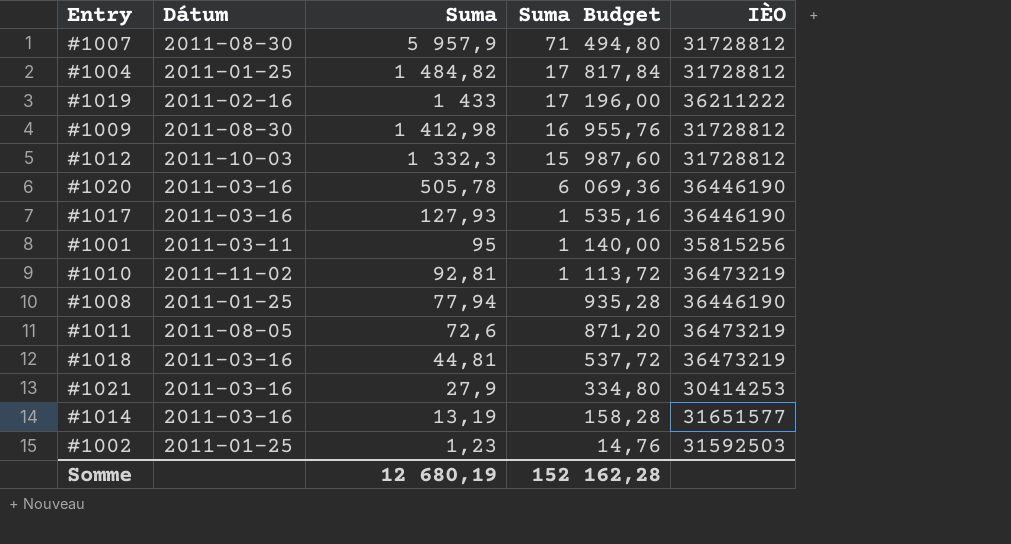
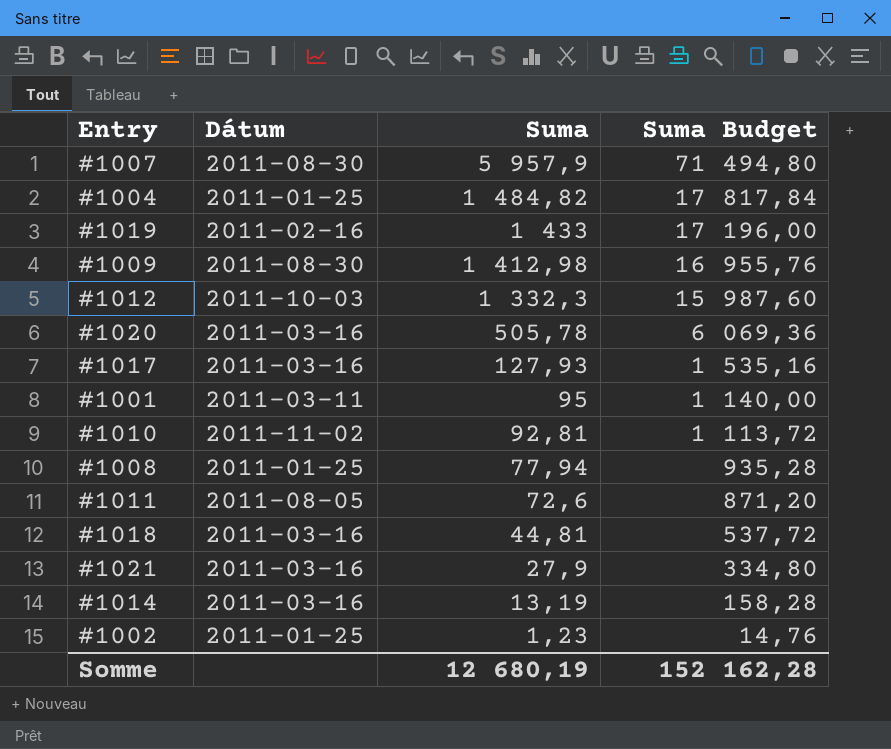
column IÈO | position: 5 -> none

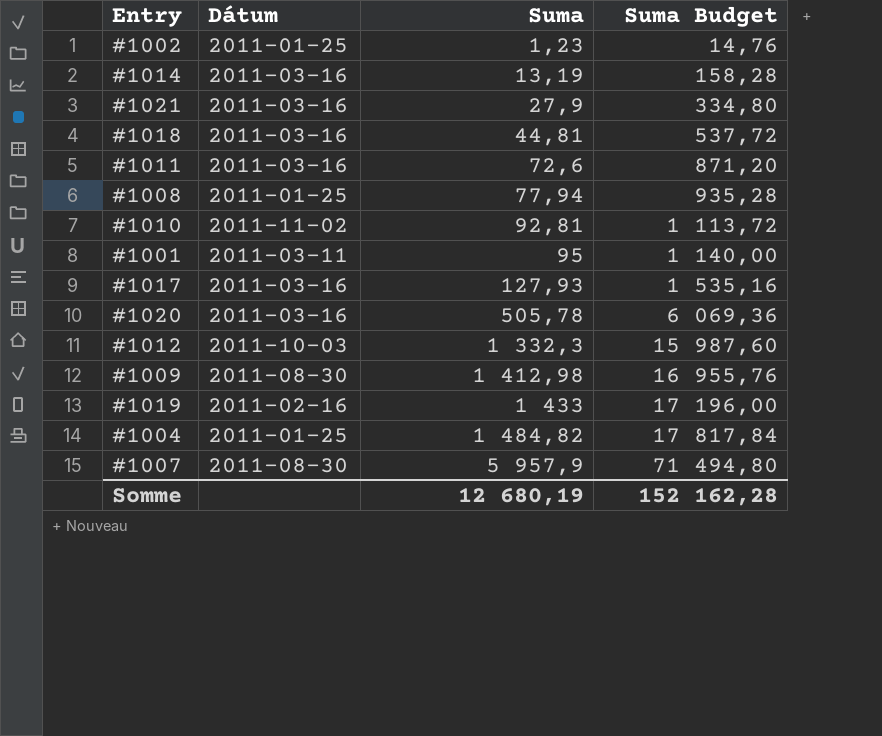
row order: Suma descending -> Suma ascending
#1011 | Dátum: 2011-08-05 -> 2011-03-16

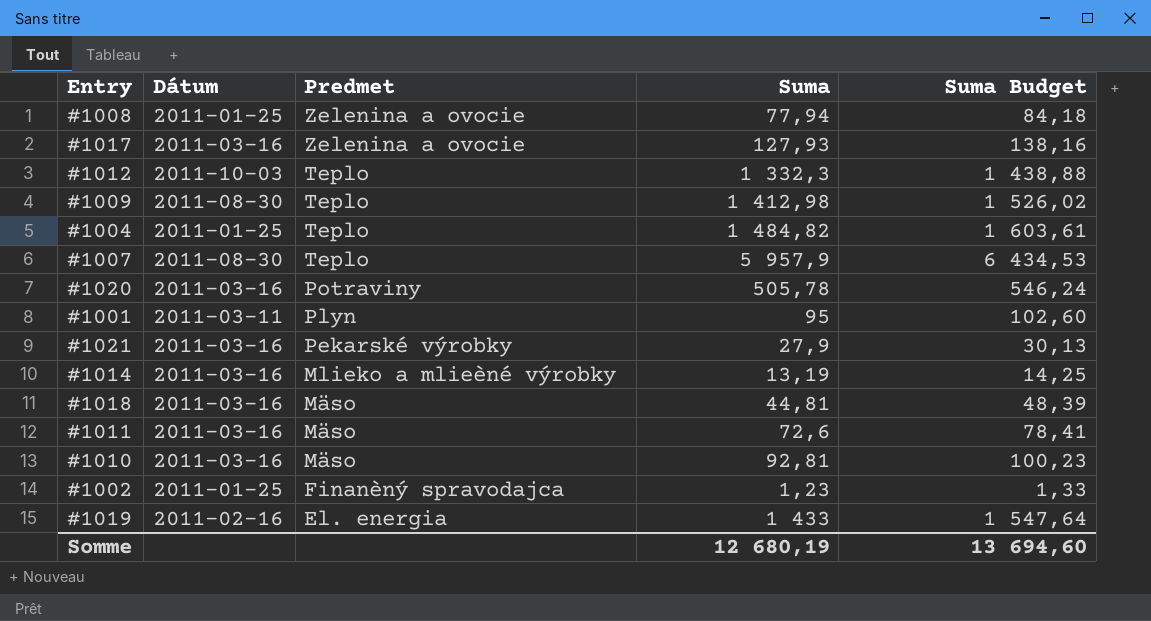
row order: Suma ascending -> Predmet descending
column Predmet | position: none -> 3
column Suma Budget | formula: [Suma] * 12 -> [Suma] * 1,08
#1010 | Dátum: 2011-11-02 -> 2011-03-16
Somme | Suma Budget: 152 162,28 -> 13 694,60

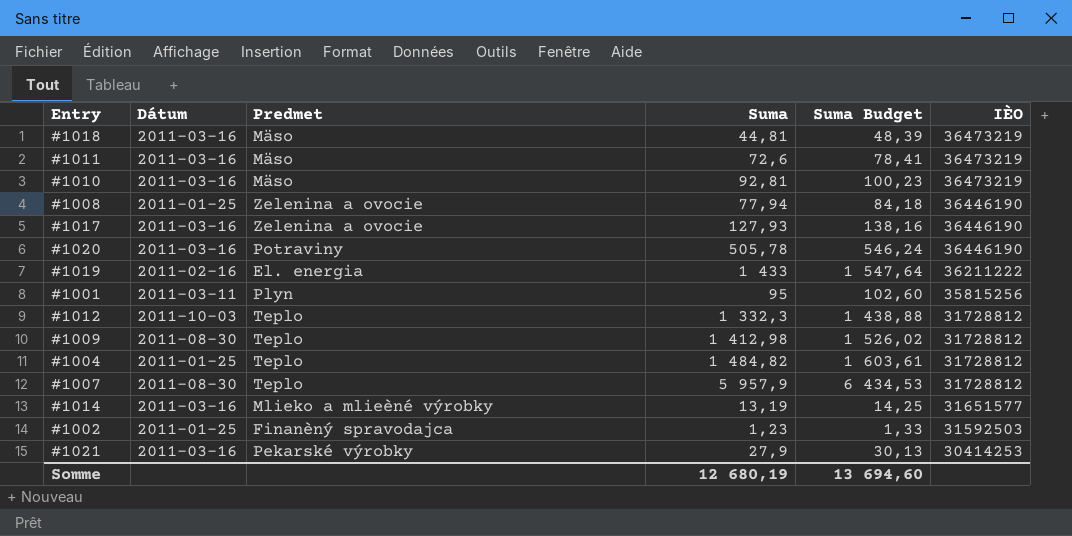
row order: Predmet descending -> IÈO descending
column IÈO | position: none -> 6

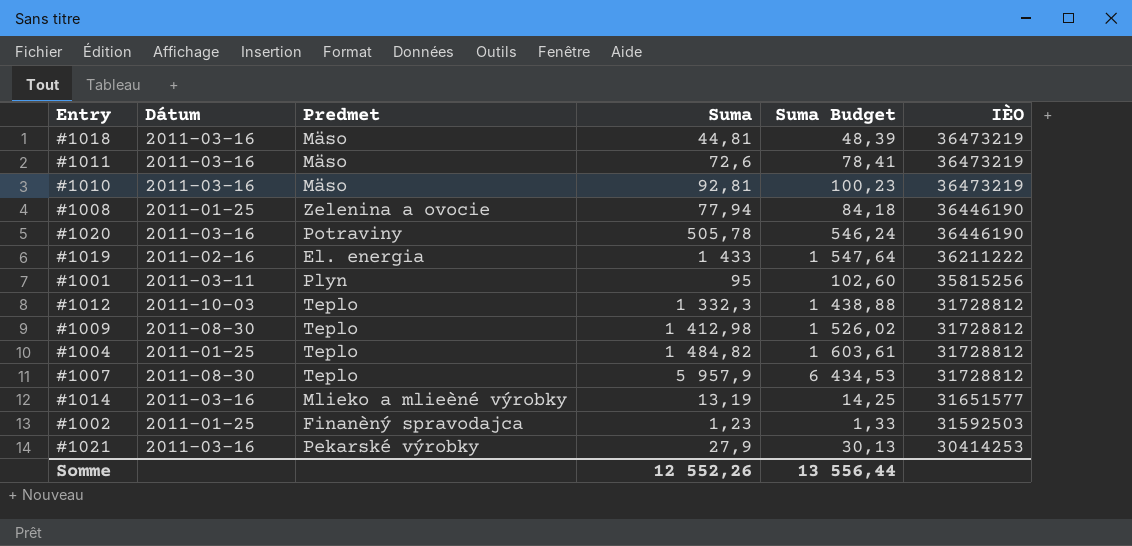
row #1017: 2011-03-16 | Zelenina a ovocie | 127,93 | 138,16 | 36446190 -> none
Somme | Suma: 12 680,19 -> 12 552,26
Somme | Suma Budget: 13 694,60 -> 13 556,44

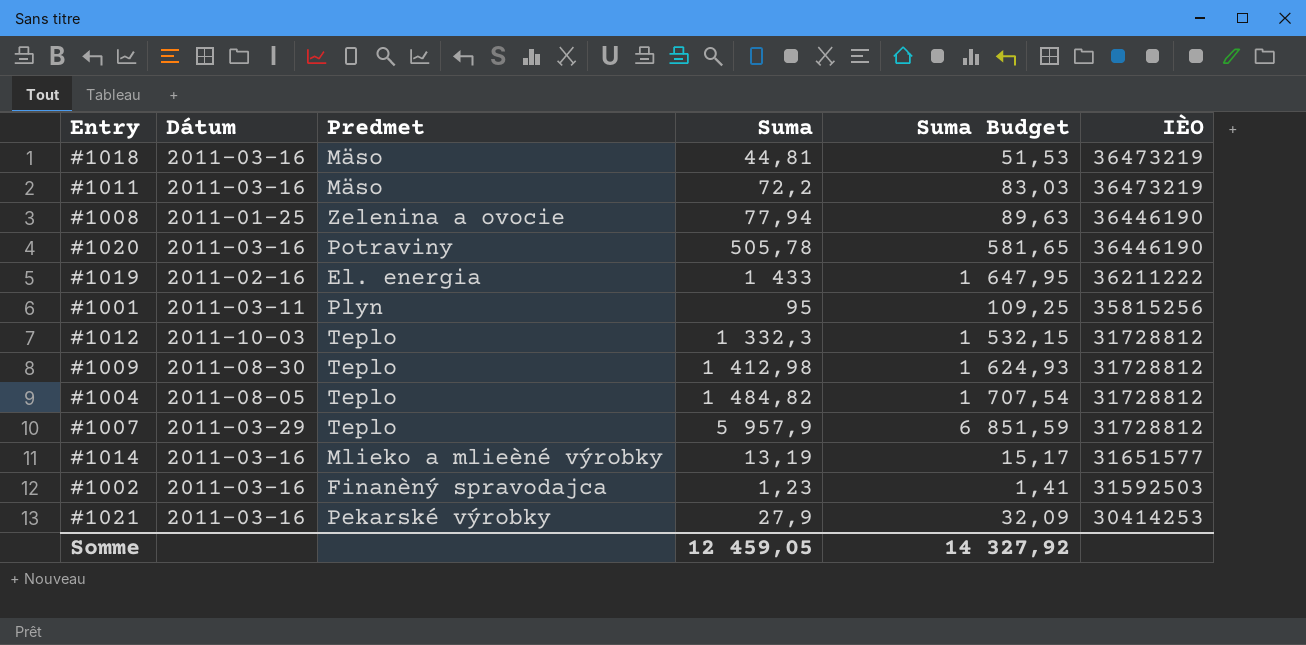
column Suma Budget | formula: [Suma] * 1,08 -> [Suma] * 1,15
row #1010: 2011-03-16 | Mäso | 92,81 | 100,23 | 36473219 -> none
#1011 | Suma: 72,6 -> 72,2
#1004 | Dátum: 2011-01-25 -> 2011-08-05
#1007 | Dátum: 2011-08-30 -> 2011-03-29
#1002 | Dátum: 2011-01-25 -> 2011-03-16
Somme | Suma: 12 552,26 -> 12 459,05
Somme | Suma Budget: 13 556,44 -> 14 327,92

